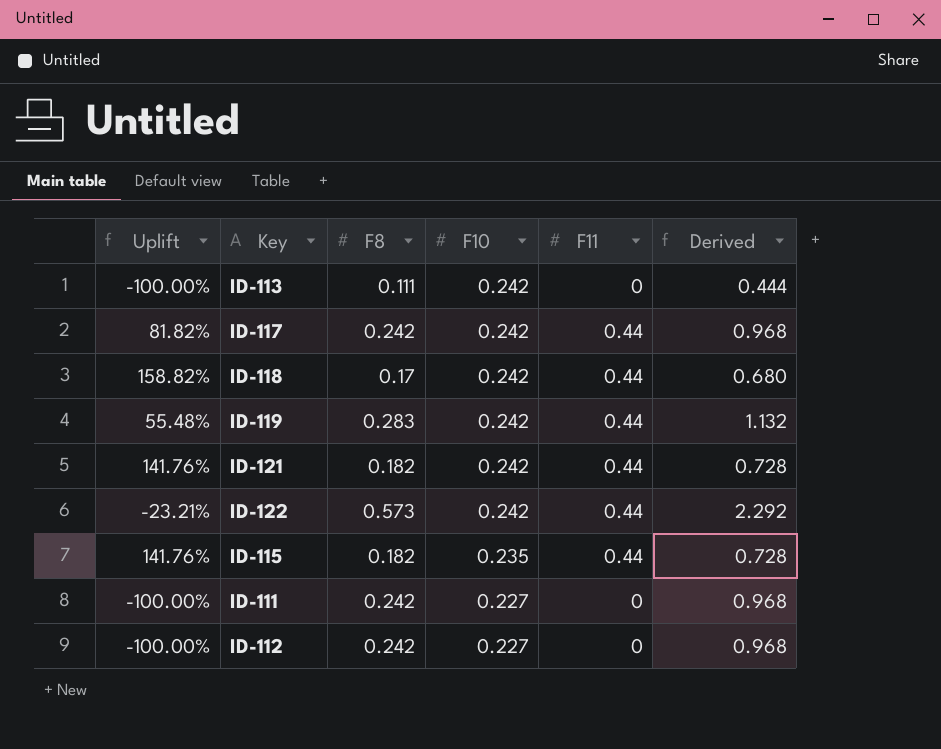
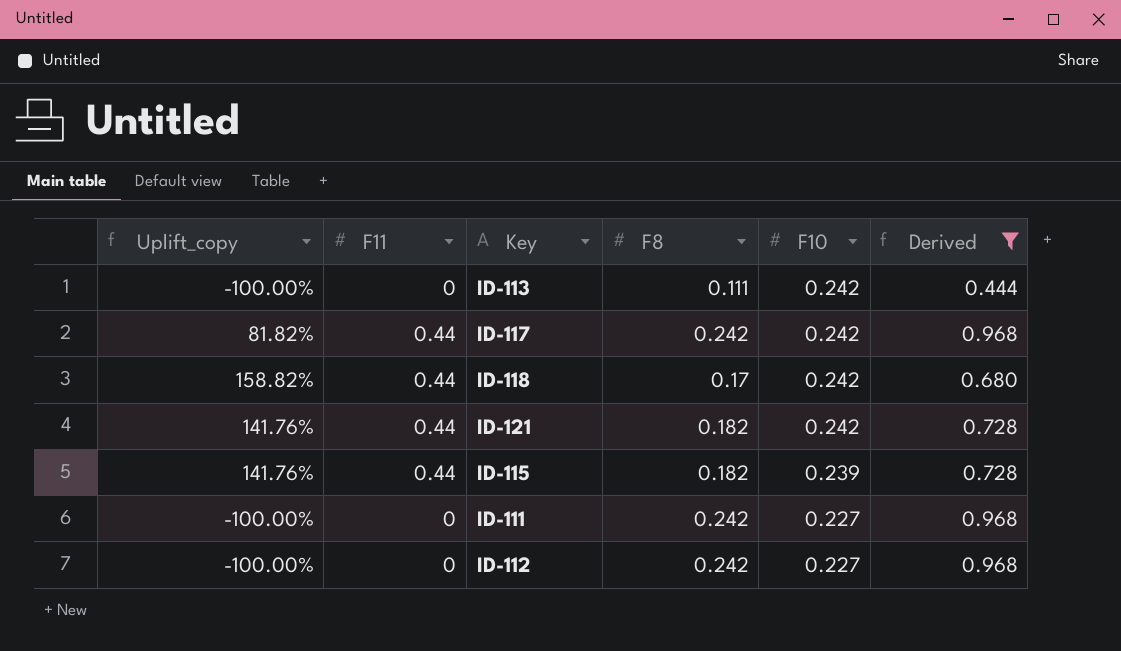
filter: none -> Derived <= 0.968
column name: Uplift -> Uplift_copy
column F11 | position: 5 -> 2
ID-115 | F10: 0.235 -> 0.239

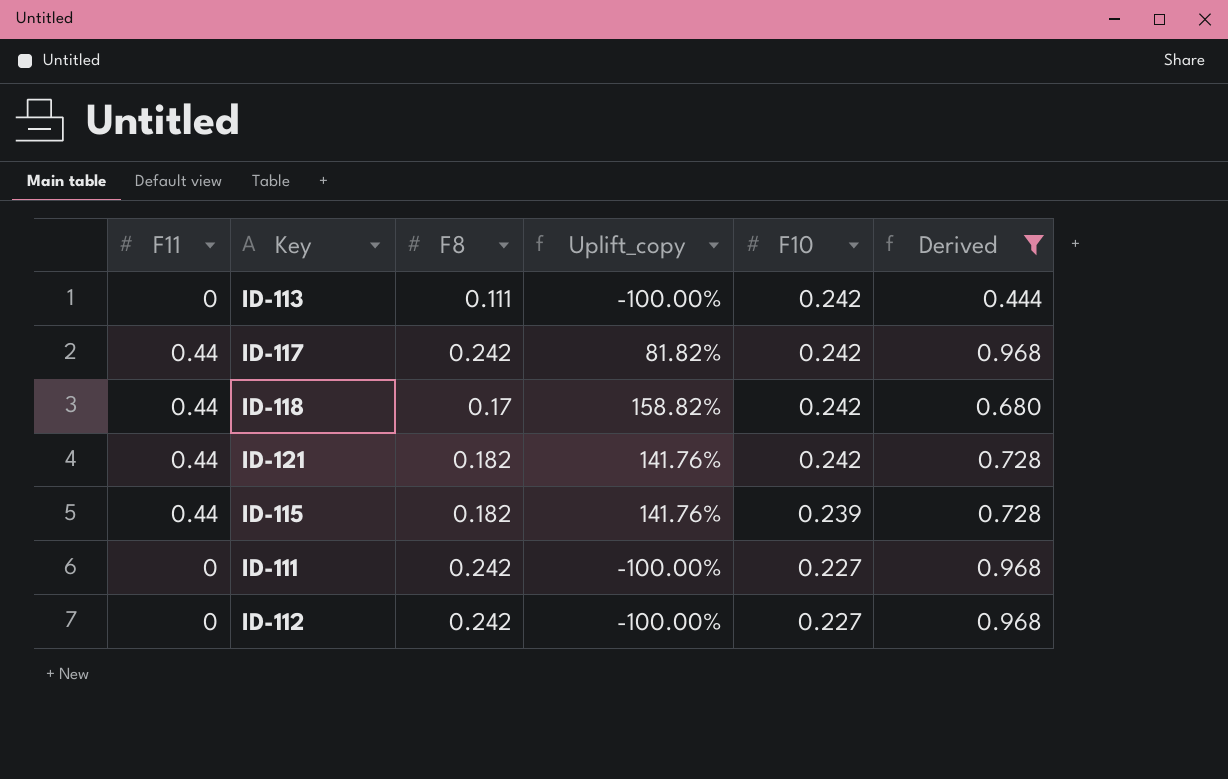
column Uplift_copy | position: 1 -> 4

